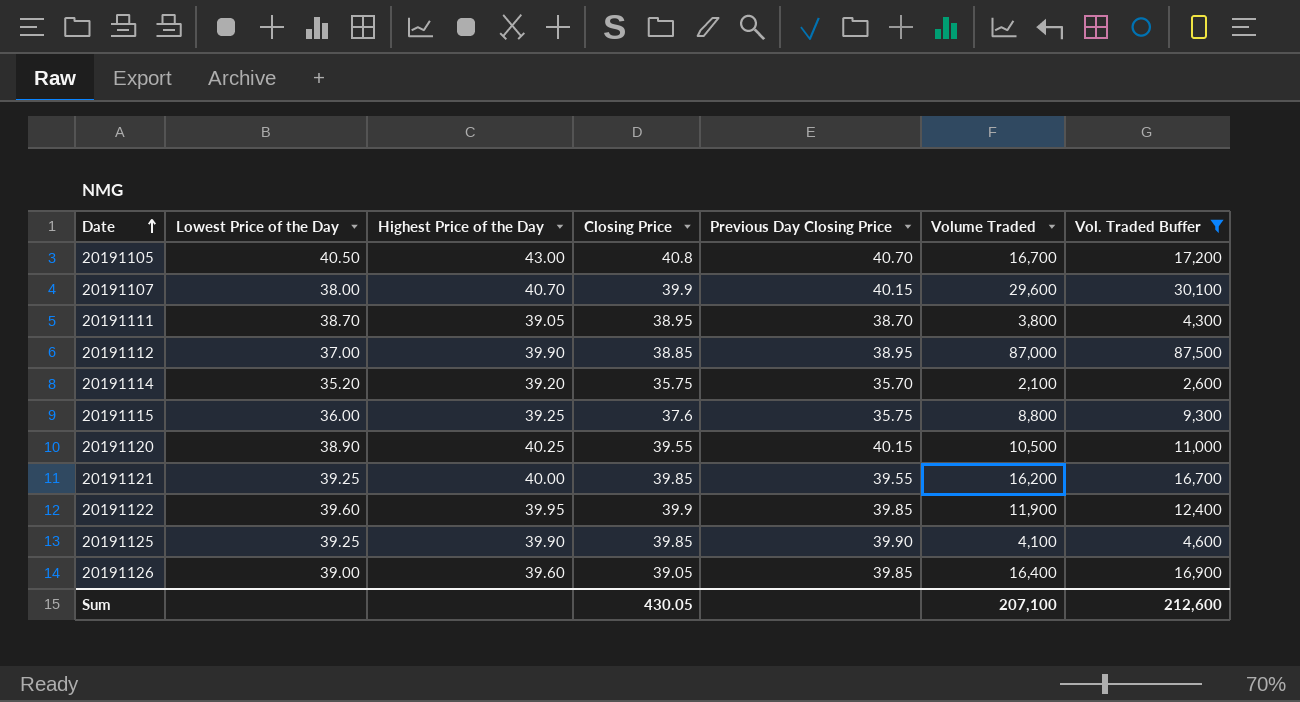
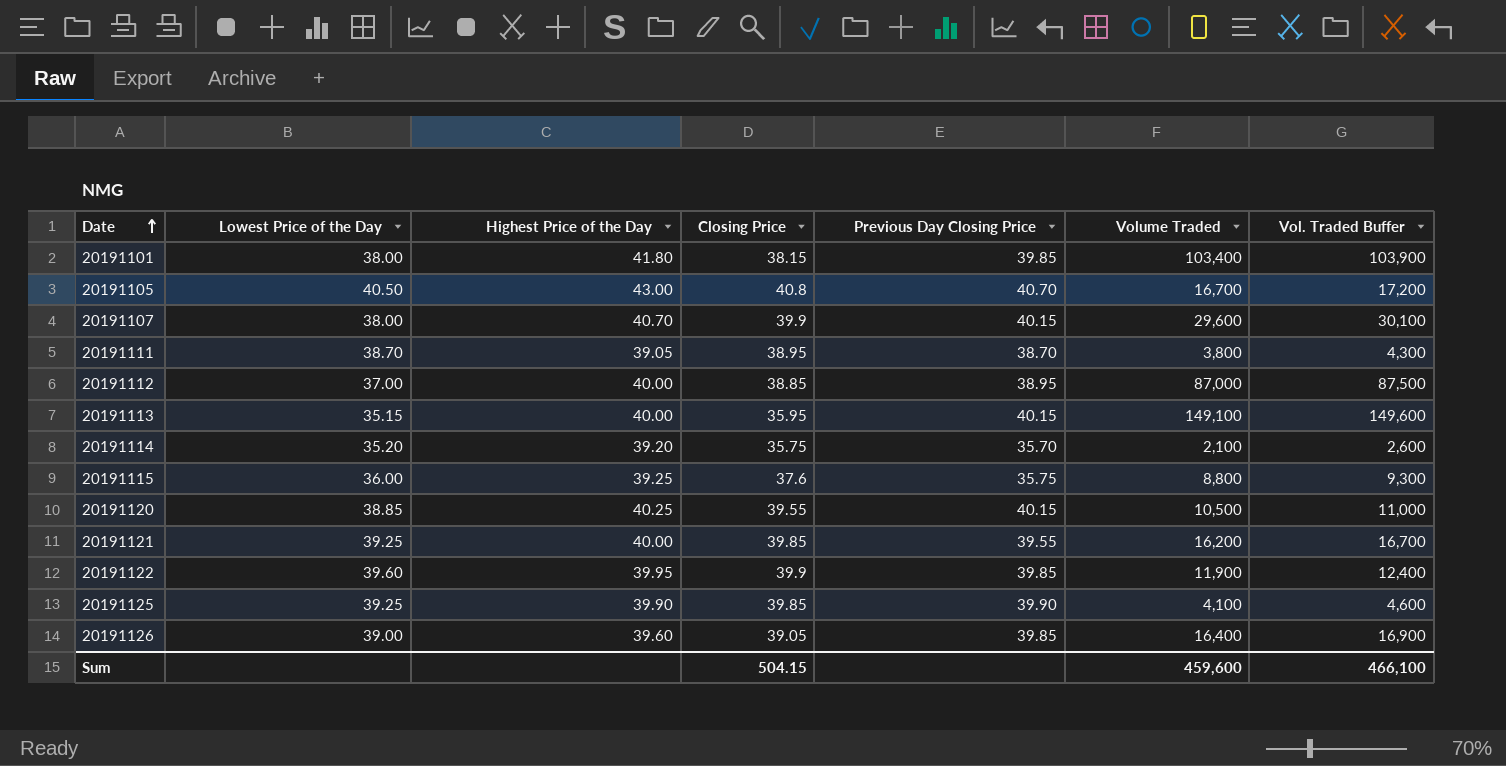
filter: Vol. Traded Buffer <= 87,500 -> none
20191112 | Highest Price of the Day: 39.90 -> 40.00
20191120 | Lowest Price of the Day: 38.90 -> 38.85
Sum | Closing Price: 430.05 -> 504.15
Sum | Volume Traded: 207,100 -> 459,600
Sum | Vol. Traded Buffer: 212,600 -> 466,100

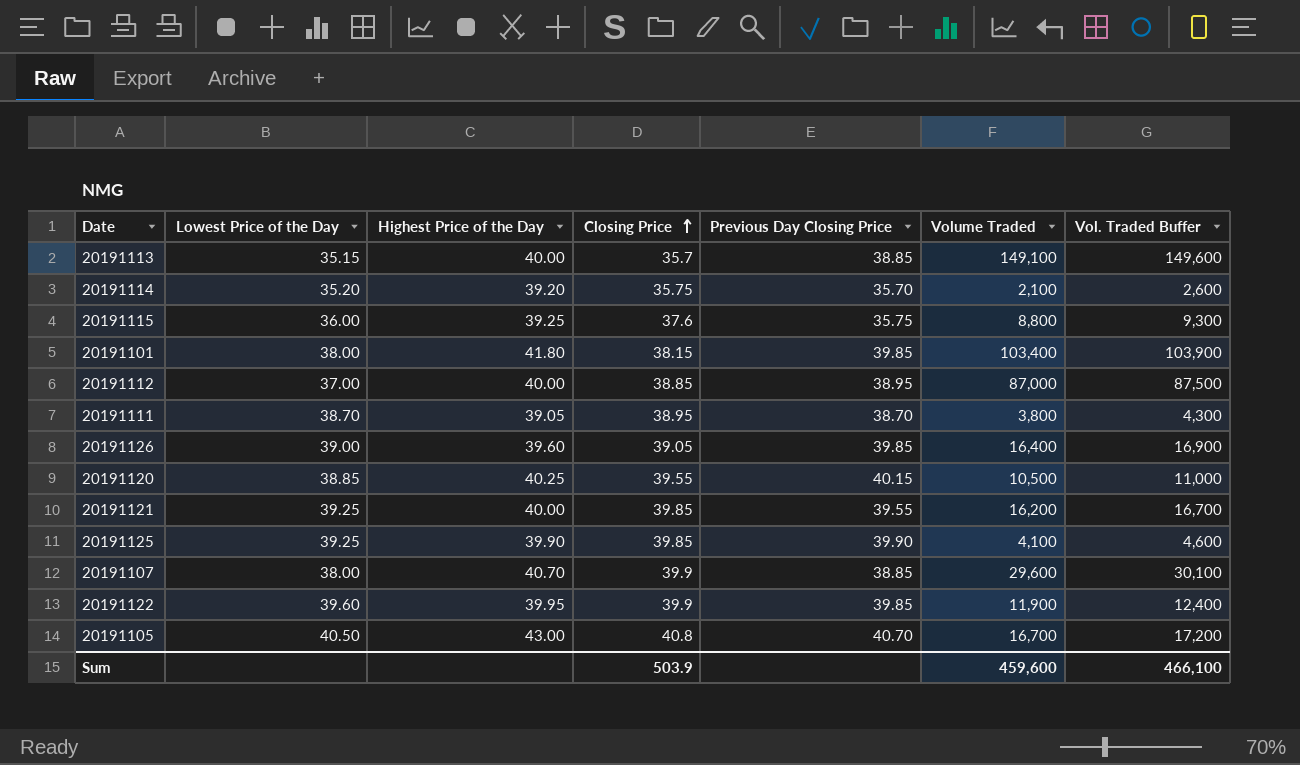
row order: Date ascending -> Closing Price ascending
20191113 | Closing Price: 35.95 -> 35.7
20191113 | Previous Day Closing Price: 40.15 -> 38.85
20191107 | Previous Day Closing Price: 40.15 -> 38.85
Sum | Closing Price: 504.15 -> 503.9

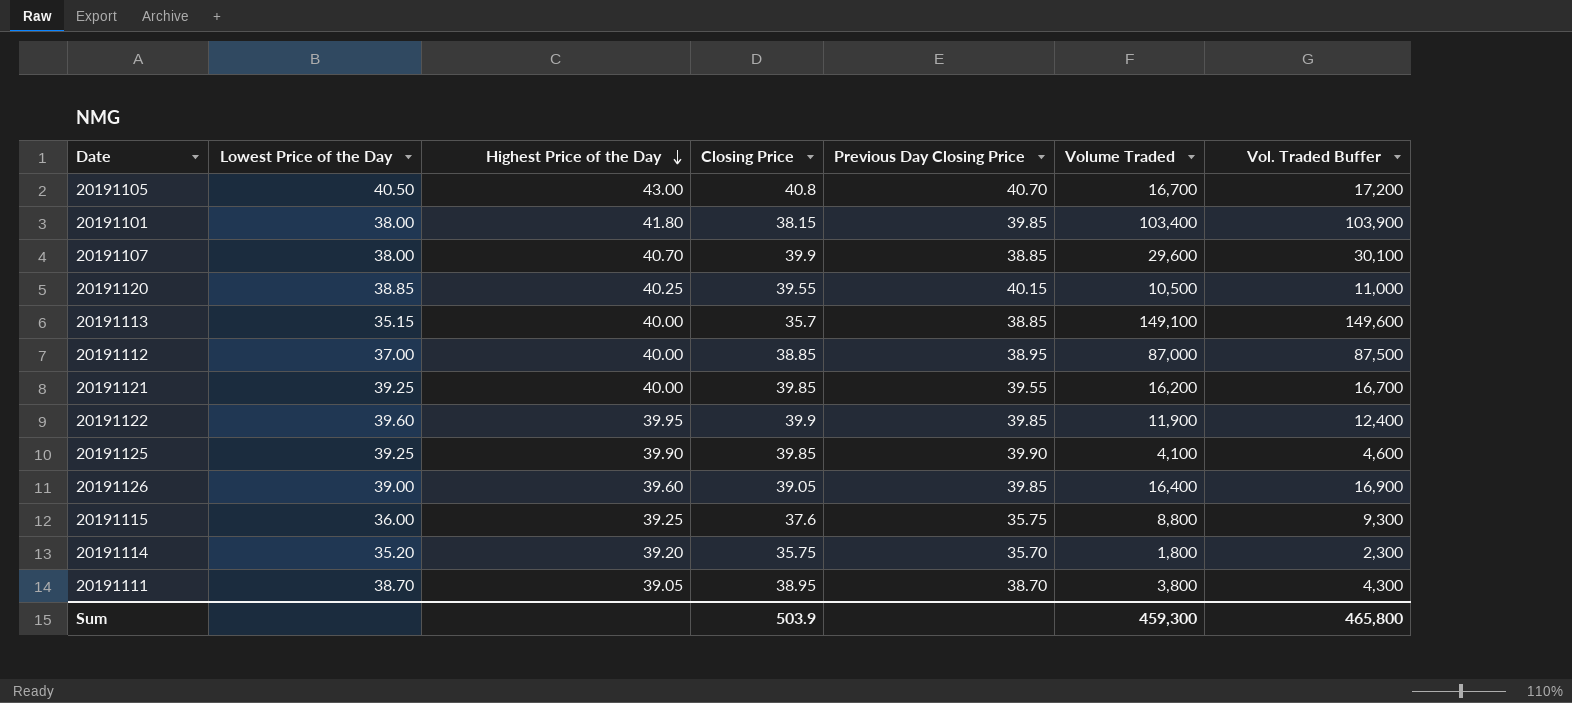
row order: Closing Price ascending -> Highest Price of the Day descending
20191114 | Volume Traded: 2,100 -> 1,800
20191114 | Vol. Traded Buffer: 2,600 -> 2,300
Sum | Volume Traded: 459,600 -> 459,300
Sum | Vol. Traded Buffer: 466,100 -> 465,800

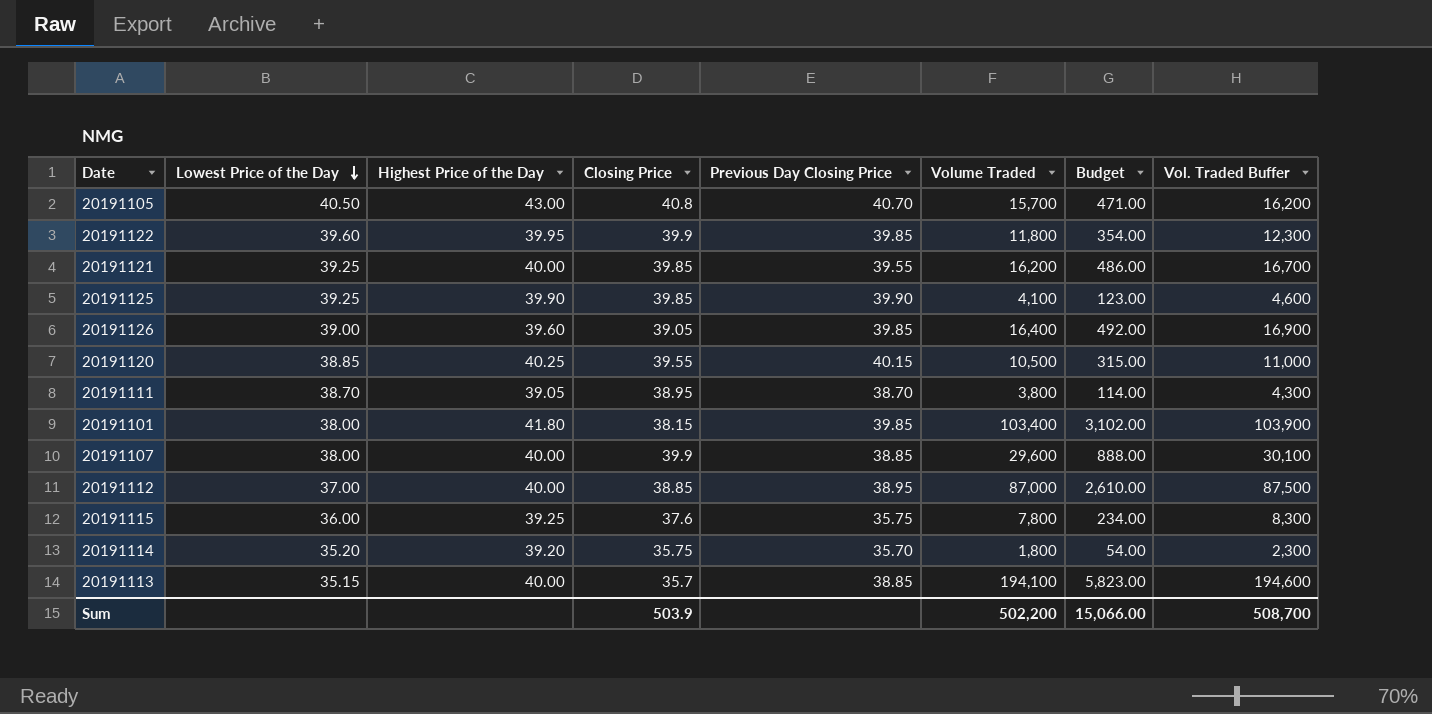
row order: Highest Price of the Day descending -> Lowest Price of the Day descending
column Budget | formula: none -> [Volume Traded] * 0.03
20191105 | Volume Traded: 16,700 -> 15,700
20191105 | Vol. Traded Buffer: 17,200 -> 16,200
20191122 | Volume Traded: 11,900 -> 11,800
20191122 | Vol. Traded Buffer: 12,400 -> 12,300
20191107 | Highest Price of the Day: 40.70 -> 40.00
20191115 | Volume Traded: 8,800 -> 7,800
20191115 | Vol. Traded Buffer: 9,300 -> 8,300
20191113 | Volume Traded: 149,100 -> 194,100
20191113 | Vol. Traded Buffer: 149,600 -> 194,600
Sum | Volume Traded: 459,300 -> 502,200
Sum | Vol. Traded Buffer: 465,800 -> 508,700

